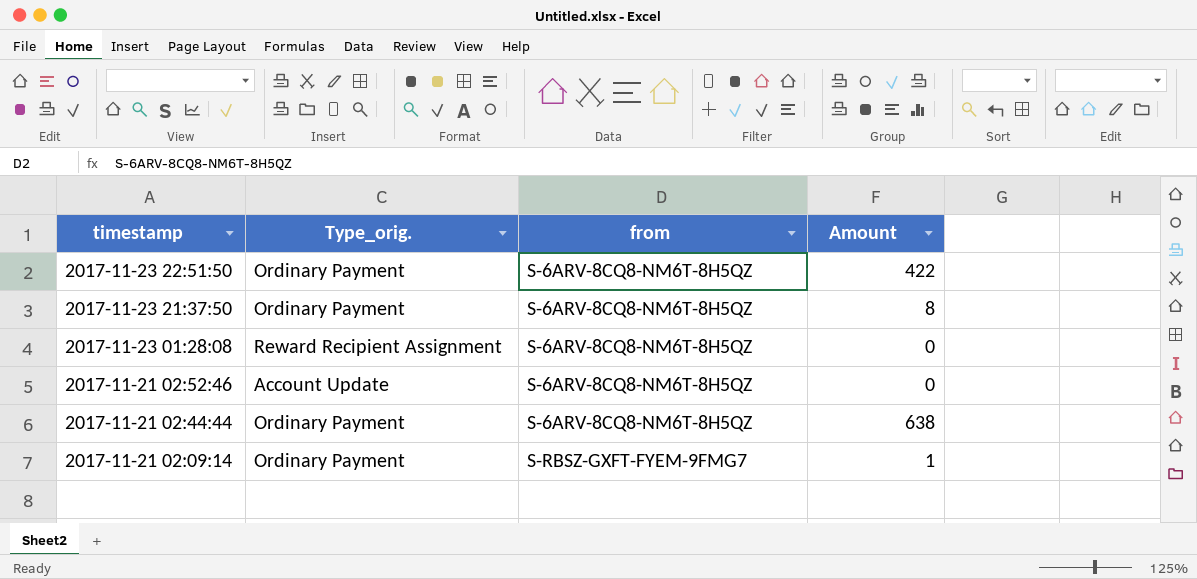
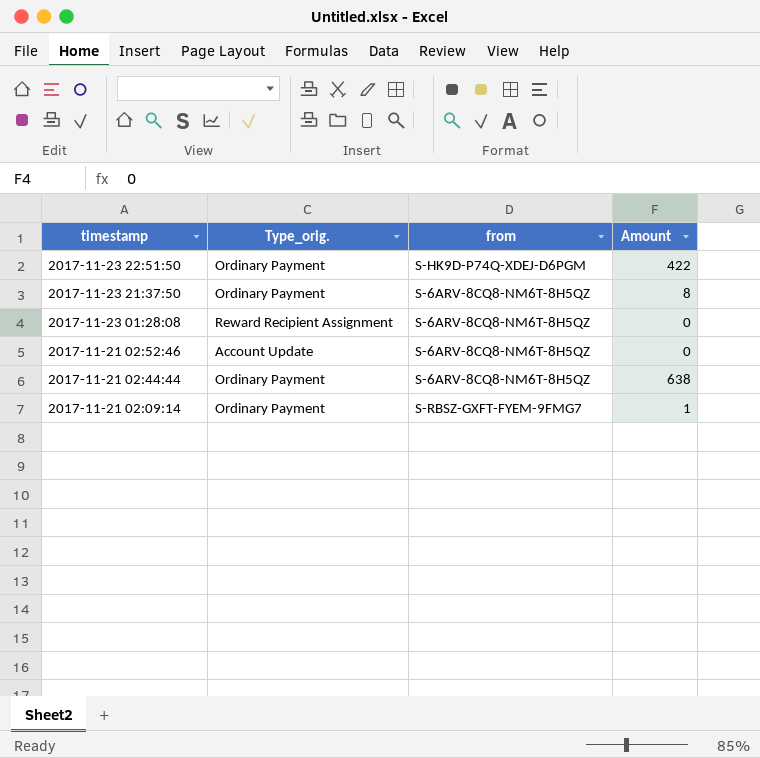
2017-11-23 22:51:50 | from: S-6ARV-8CQ8-NM6T-8H5QZ -> S-HK9D-P74Q-XDEJ-D6PGM

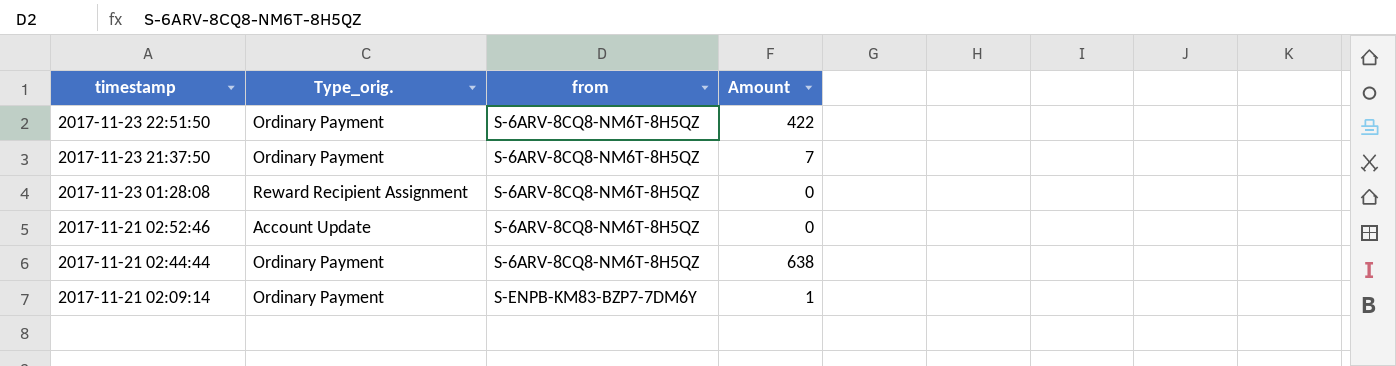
2017-11-23 22:51:50 | from: S-HK9D-P74Q-XDEJ-D6PGM -> S-6ARV-8CQ8-NM6T-8H5QZ
2017-11-23 21:37:50 | Amount: 8 -> 7
2017-11-21 02:09:14 | from: S-RBSZ-GXFT-FYEM-9FMG7 -> S-ENPB-KM83-BZP7-7DM6Y

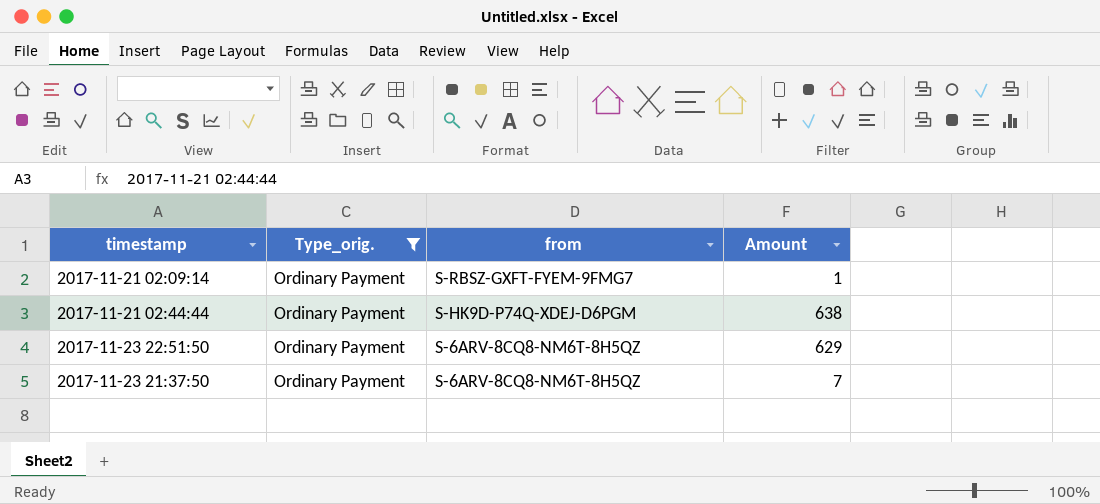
filter: none -> Type_orig. = Ordinary Payment
row order: timestamp descending -> from descending
2017-11-21 02:09:14 | from: S-ENPB-KM83-BZP7-7DM6Y -> S-RBSZ-GXFT-FYEM-9FMG7
2017-11-21 02:44:44 | from: S-6ARV-8CQ8-NM6T-8H5QZ -> S-HK9D-P74Q-XDEJ-D6PGM
2017-11-23 22:51:50 | Amount: 422 -> 629

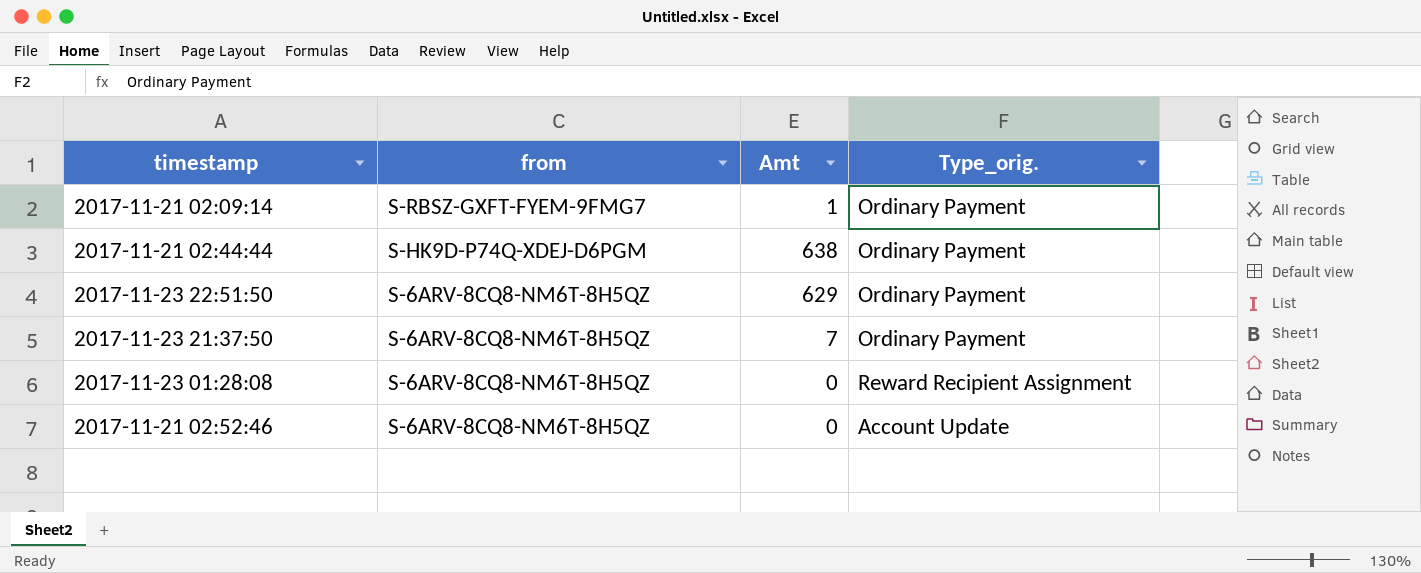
filter: Type_orig. = Ordinary Payment -> none
column name: Amount -> Amt
column Type_orig. | position: 2 -> 4

